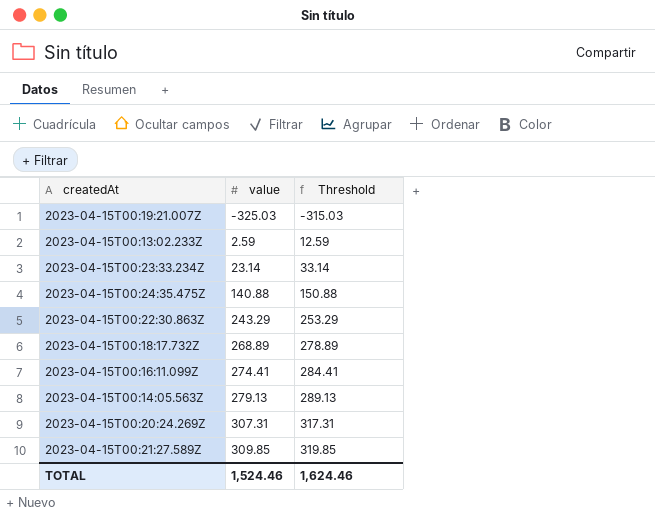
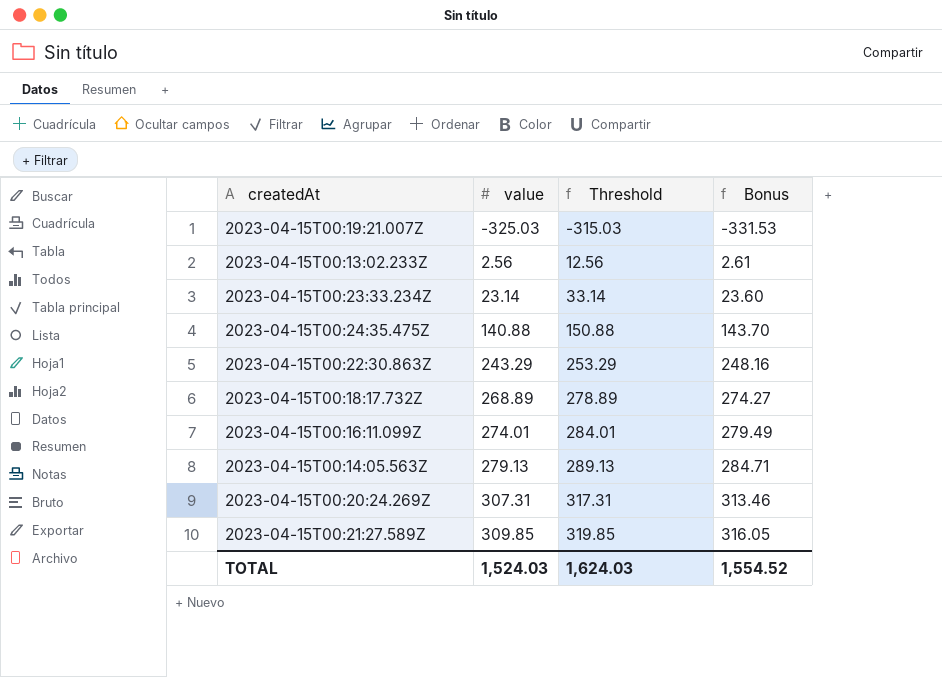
column Bonus | formula: none -> [value] * 1.02
2023-04-15T00:13:02.233Z | value: 2.59 -> 2.56
2023-04-15T00:13:02.233Z | Threshold: 12.59 -> 12.56
2023-04-15T00:16:11.099Z | value: 274.41 -> 274.01
2023-04-15T00:16:11.099Z | Threshold: 284.41 -> 284.01
TOTAL | value: 1,524.46 -> 1,524.03
TOTAL | Threshold: 1,624.46 -> 1,624.03

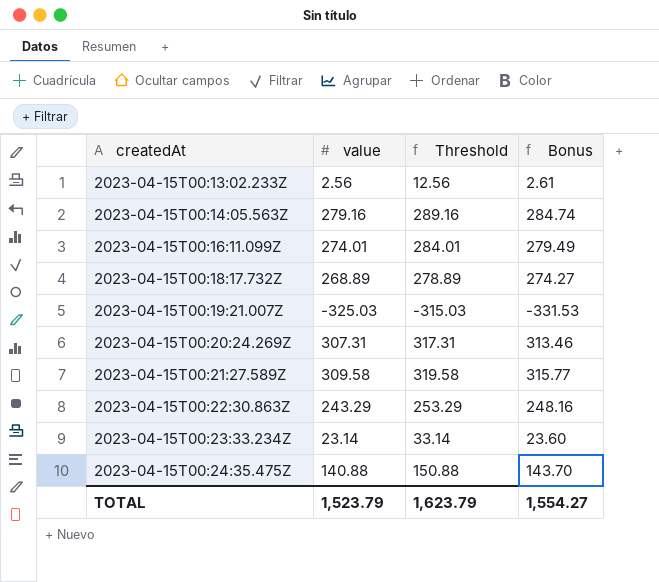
row order: value ascending -> createdAt ascending
2023-04-15T00:14:05.563Z | value: 279.13 -> 279.16
2023-04-15T00:14:05.563Z | Threshold: 289.13 -> 289.16
2023-04-15T00:14:05.563Z | Bonus: 284.71 -> 284.74
2023-04-15T00:21:27.589Z | value: 309.85 -> 309.58
2023-04-15T00:21:27.589Z | Threshold: 319.85 -> 319.58
2023-04-15T00:21:27.589Z | Bonus: 316.05 -> 315.77
TOTAL | value: 1,524.03 -> 1,523.79
TOTAL | Threshold: 1,624.03 -> 1,623.79
TOTAL | Bonus: 1,554.52 -> 1,554.27

